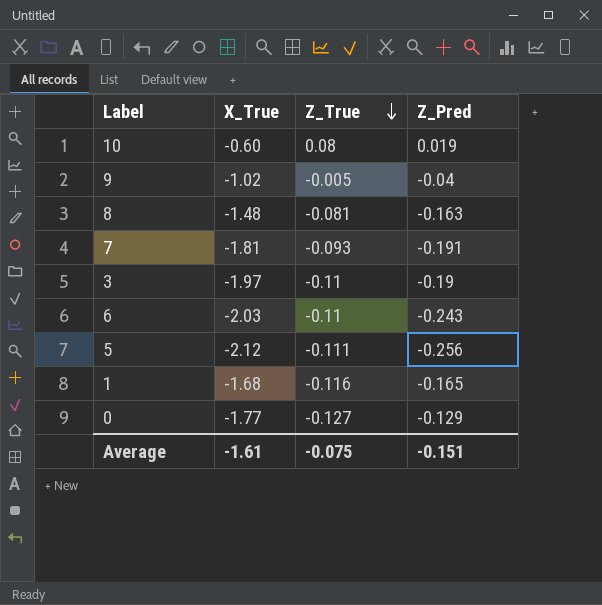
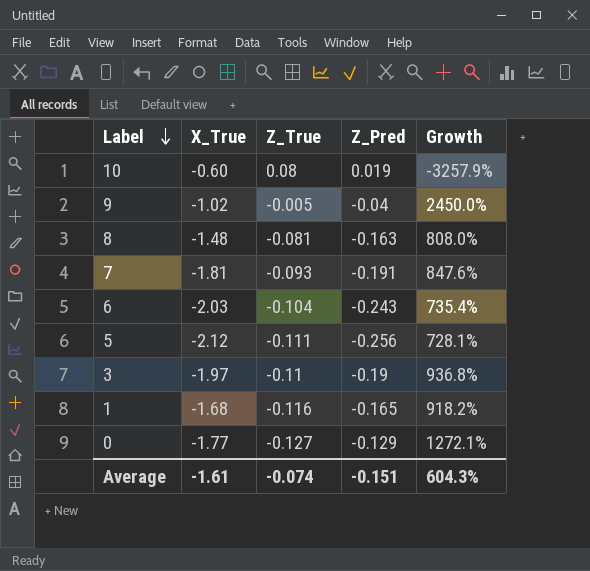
row order: Z_True descending -> Label descending
column Growth | formula: none -> ([X_True] - [Z_Pred]) / [Z_Pred]
6 | Z_True: -0.11 -> -0.104
Average | Z_True: -0.075 -> -0.074

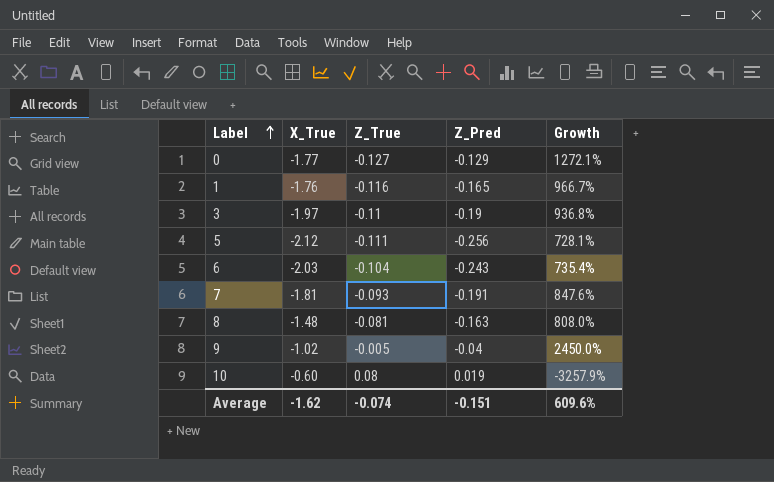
row order: Label descending -> Label ascending
1 | X_True: -1.68 -> -1.76
1 | Growth: 918.2% -> 966.7%
Average | X_True: -1.61 -> -1.62
Average | Growth: 604.3% -> 609.6%

